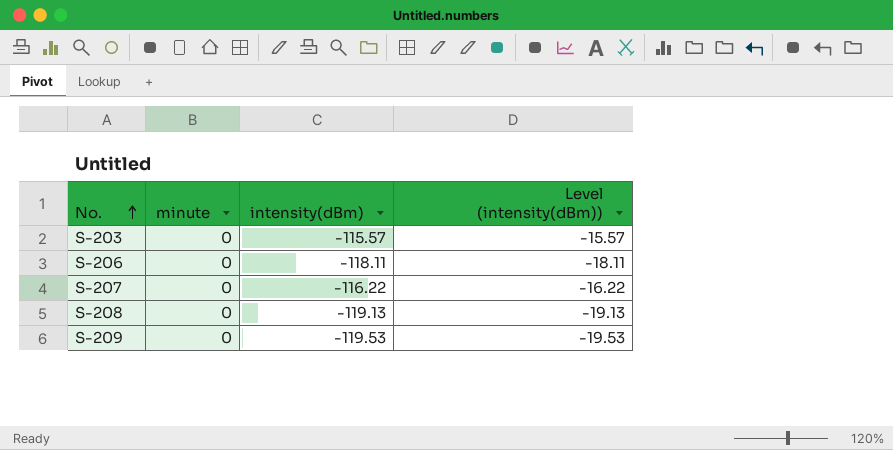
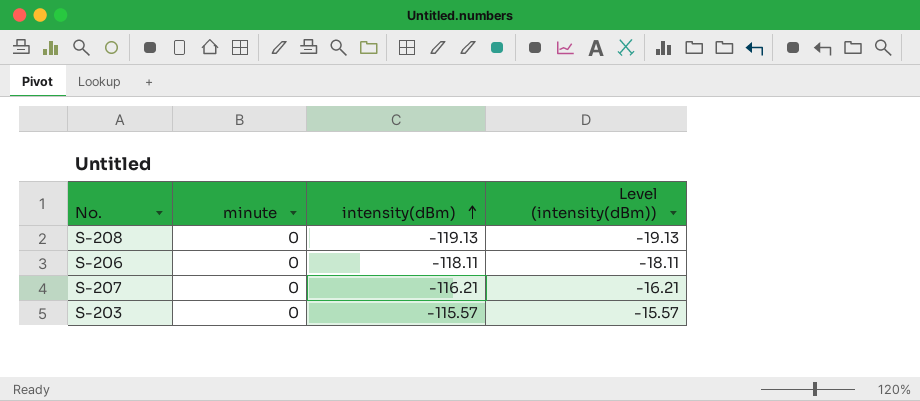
row order: No. ascending -> intensity(dBm) ascending
row S-209: 0 | -119.53 | -19.53 -> none
S-207 | intensity(dBm): -116.22 -> -116.21
S-207 | Level (intensity(dBm)): -16.22 -> -16.21

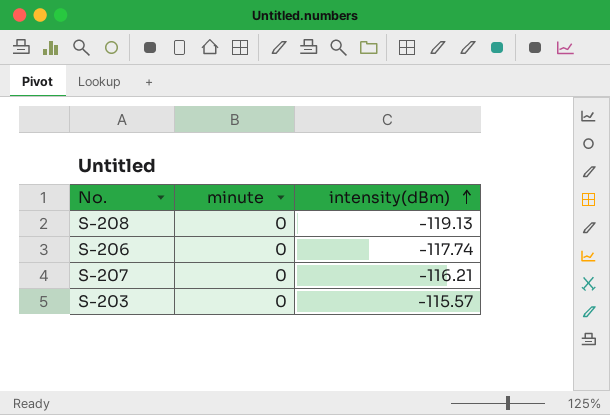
column Level (intensity(dBm)) | formula: [intensity(dBm)] + 100 -> none
S-206 | intensity(dBm): -118.11 -> -117.74

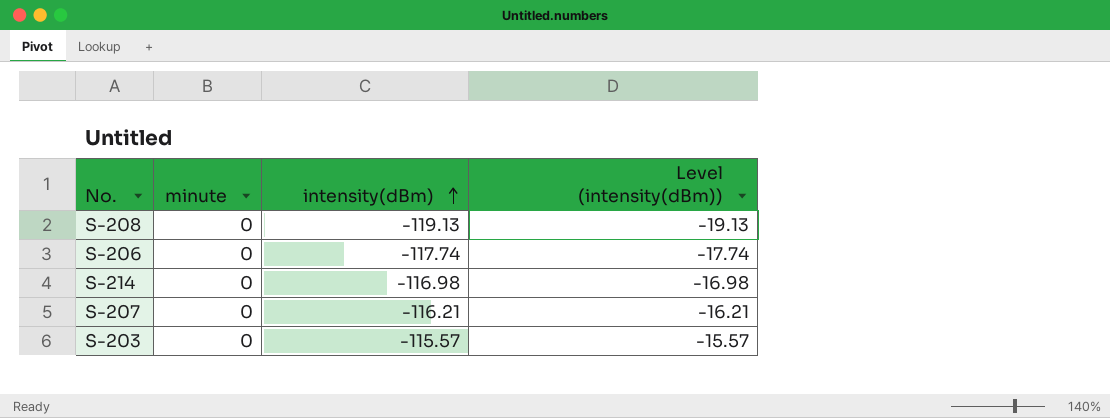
column Level (intensity(dBm)) | formula: none -> [intensity(dBm)] + 100
row S-214: none -> 0 | -116.98 | -16.98

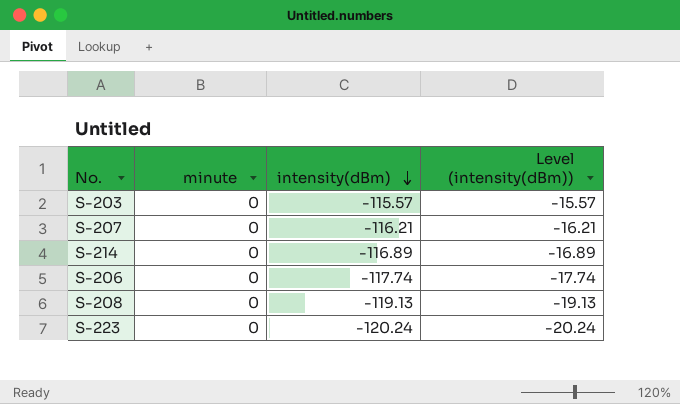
row order: intensity(dBm) ascending -> intensity(dBm) descending
S-214 | intensity(dBm): -116.98 -> -116.89
S-214 | Level (intensity(dBm)): -16.98 -> -16.89
row S-223: none -> 0 | -120.24 | -20.24

